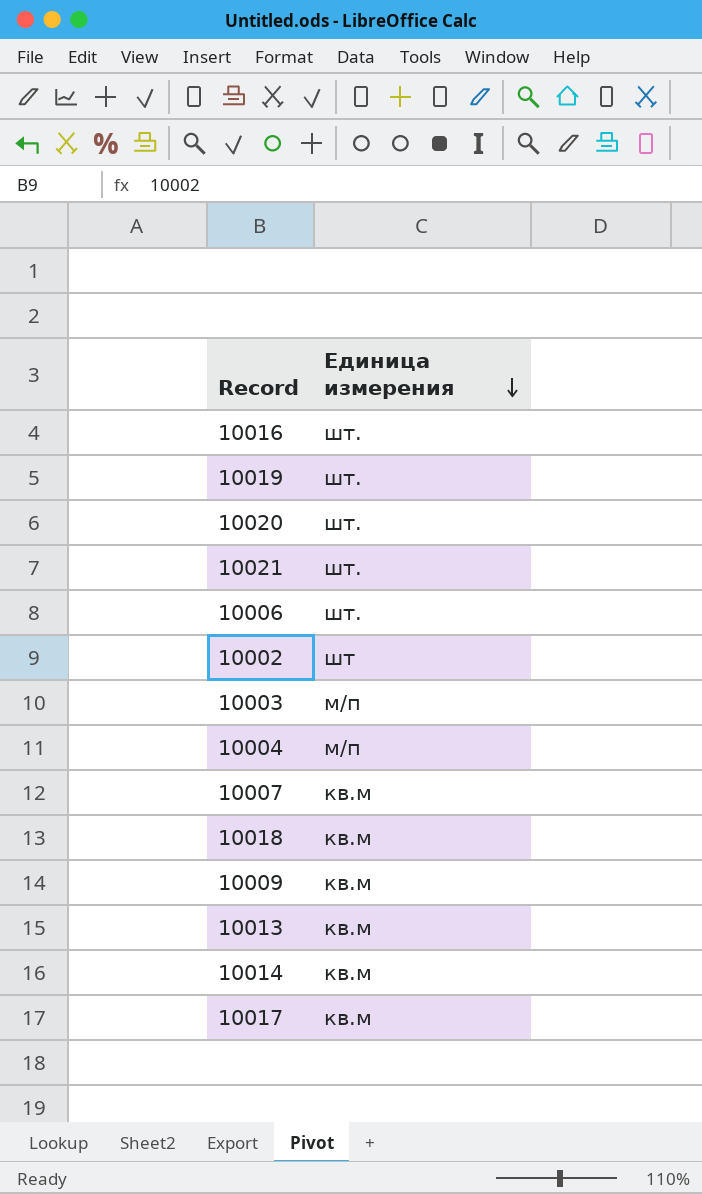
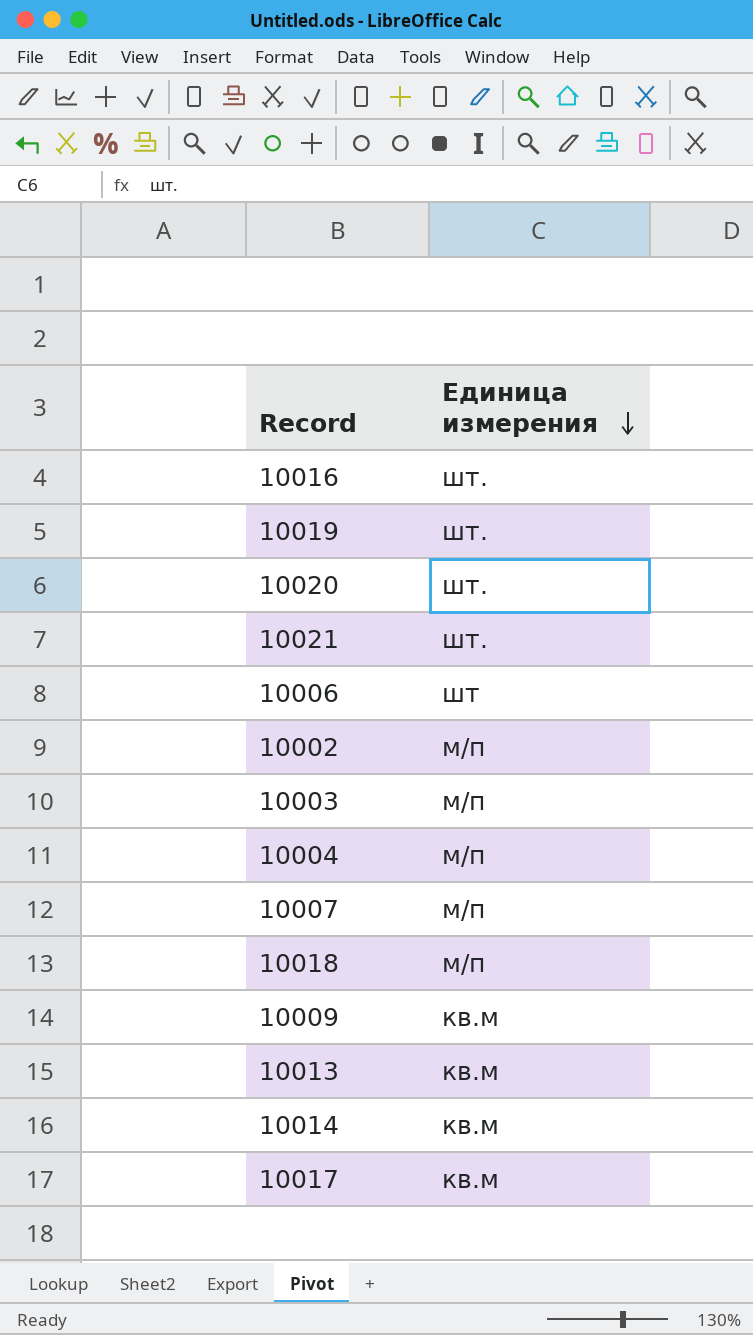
10006 | Единица измерения: шт. -> шт
10002 | Единица измерения: шт -> м/п
10007 | Единица измерения: кв.м -> м/п
10018 | Единица измерения: кв.м -> м/п

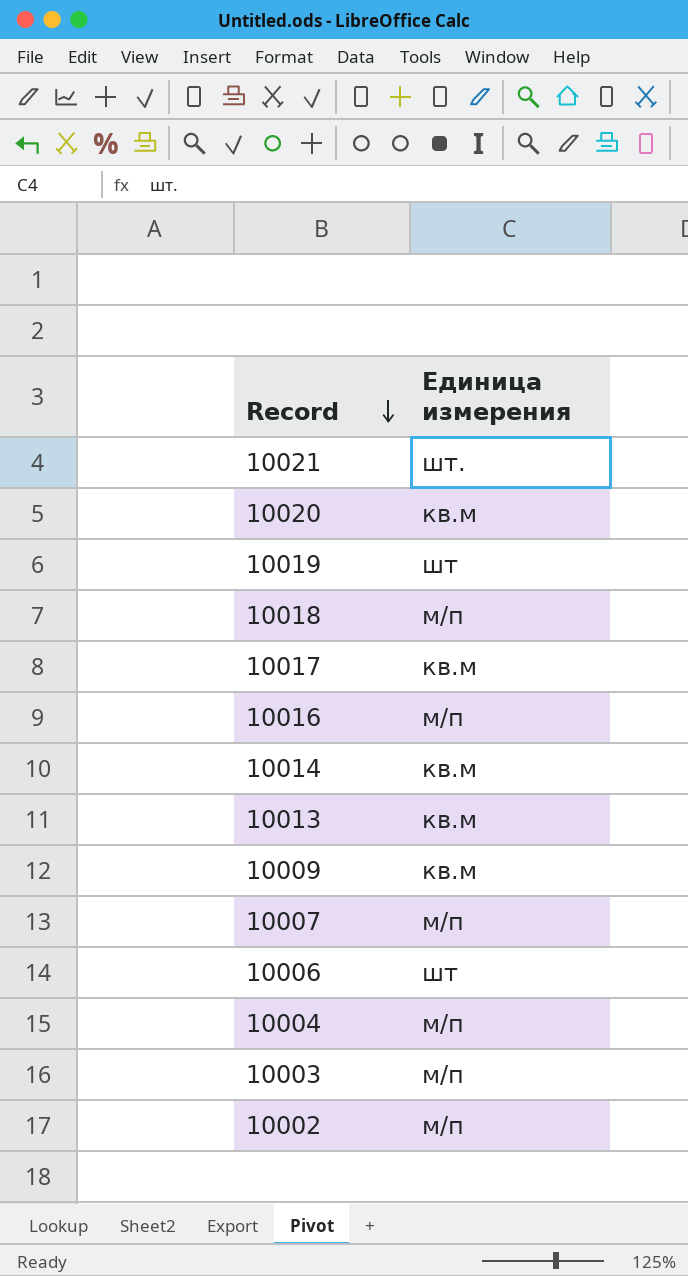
row order: Единица измерения descending -> Record descending
10020 | Единица измерения: шт. -> кв.м
10019 | Единица измерения: шт. -> шт
10016 | Единица измерения: шт. -> м/п

